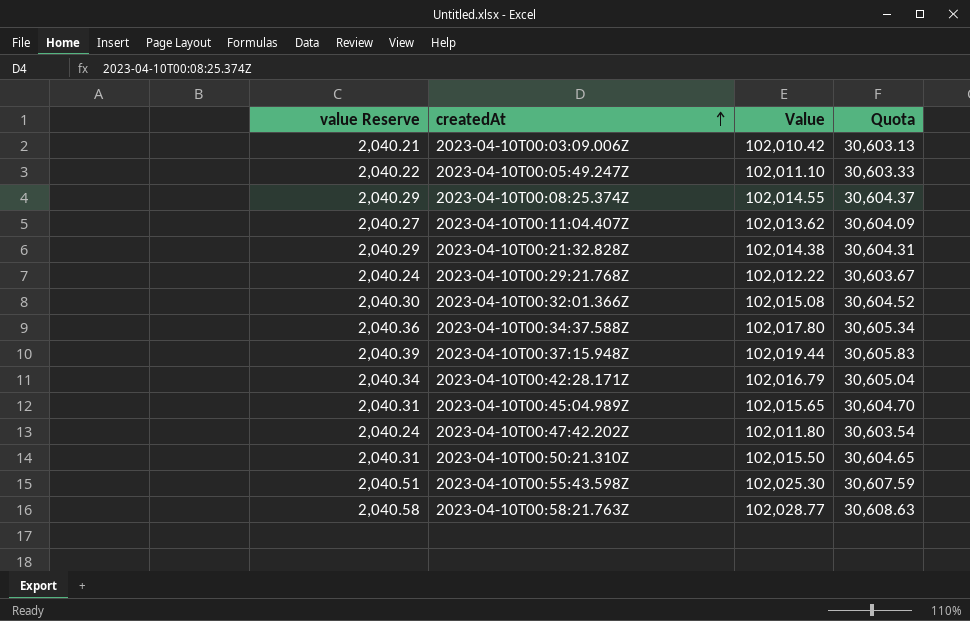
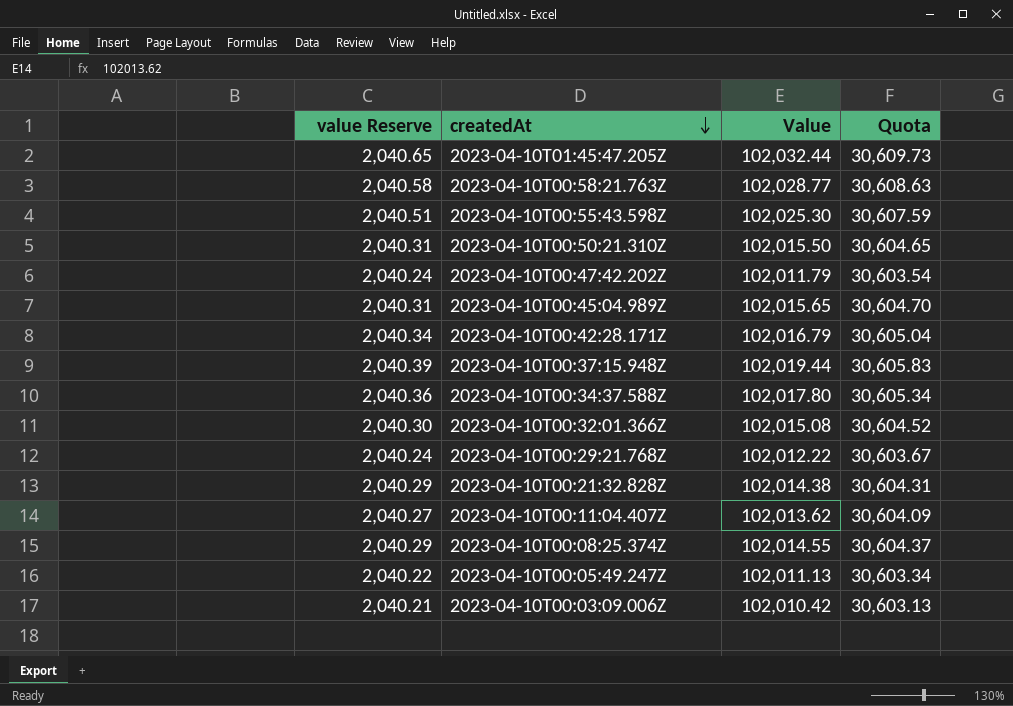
row order: createdAt ascending -> createdAt descending
row 2023-04-10T01:45:47.205Z: none -> 2,040.65 | 102,032.44 | 30,609.73
2023-04-10T00:47:42.202Z | Value: 102,011.80 -> 102,011.79
2023-04-10T00:05:49.247Z | Value: 102,011.10 -> 102,011.13
2023-04-10T00:05:49.247Z | Quota: 30,603.33 -> 30,603.34

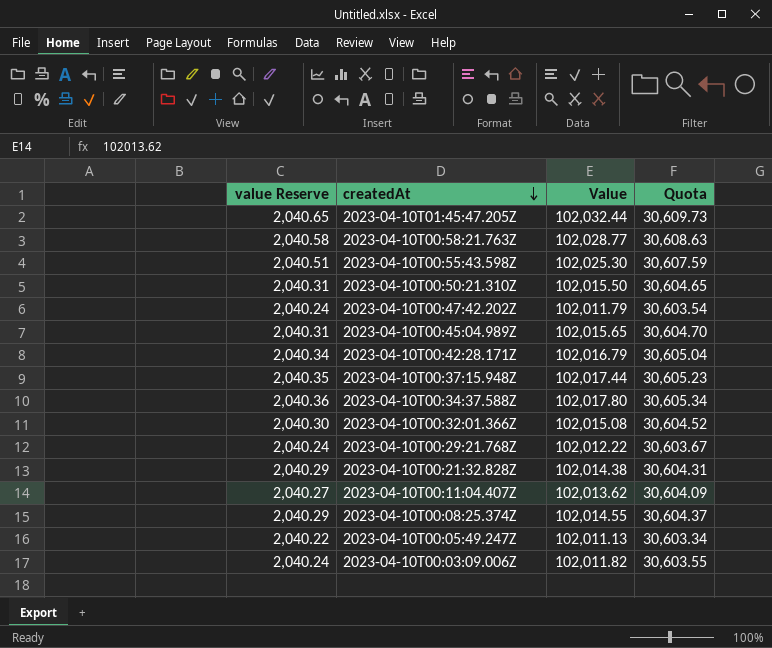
2023-04-10T00:37:15.948Z | value Reserve: 2,040.39 -> 2,040.35
2023-04-10T00:37:15.948Z | Value: 102,019.44 -> 102,017.44
2023-04-10T00:37:15.948Z | Quota: 30,605.83 -> 30,605.23
2023-04-10T00:03:09.006Z | value Reserve: 2,040.21 -> 2,040.24
2023-04-10T00:03:09.006Z | Value: 102,010.42 -> 102,011.82
2023-04-10T00:03:09.006Z | Quota: 30,603.13 -> 30,603.55

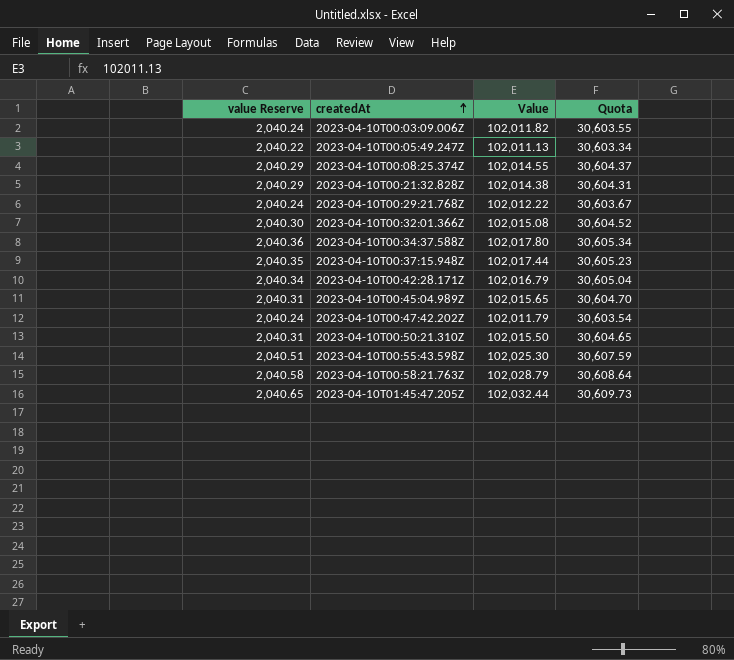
row order: createdAt descending -> createdAt ascending
row 2023-04-10T00:11:04.407Z: 2,040.27 | 102,013.62 | 30,604.09 -> none
2023-04-10T00:58:21.763Z | Value: 102,028.77 -> 102,028.79
2023-04-10T00:58:21.763Z | Quota: 30,608.63 -> 30,608.64

